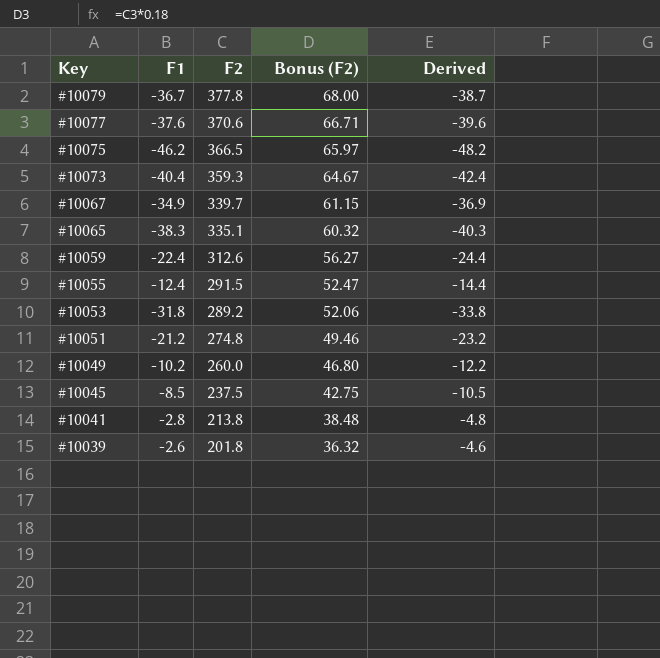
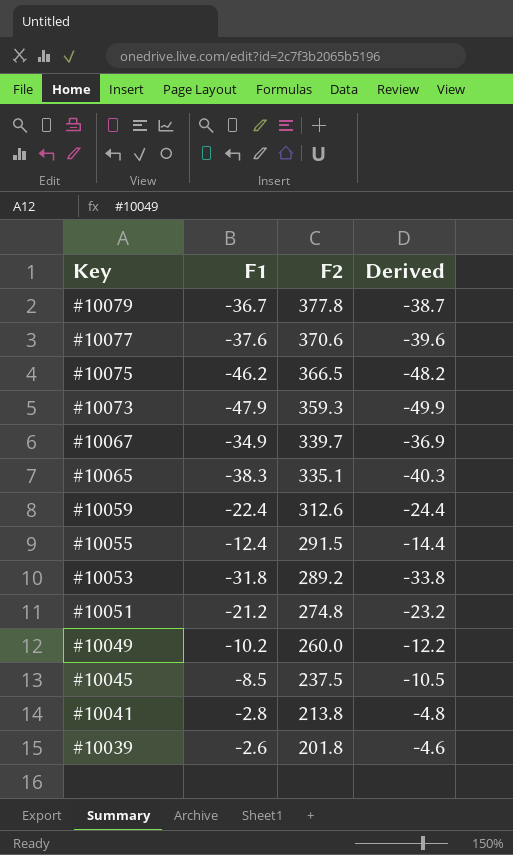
column Bonus (F2) | formula: [F2] * 0.18 -> none
#10073 | F1: -40.4 -> -47.9
#10073 | Derived: -42.4 -> -49.9

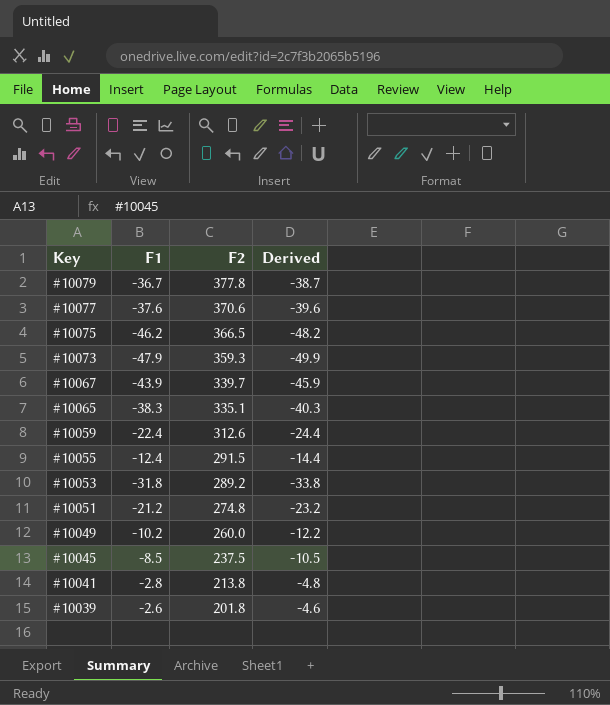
#10067 | F1: -34.9 -> -43.9
#10067 | Derived: -36.9 -> -45.9

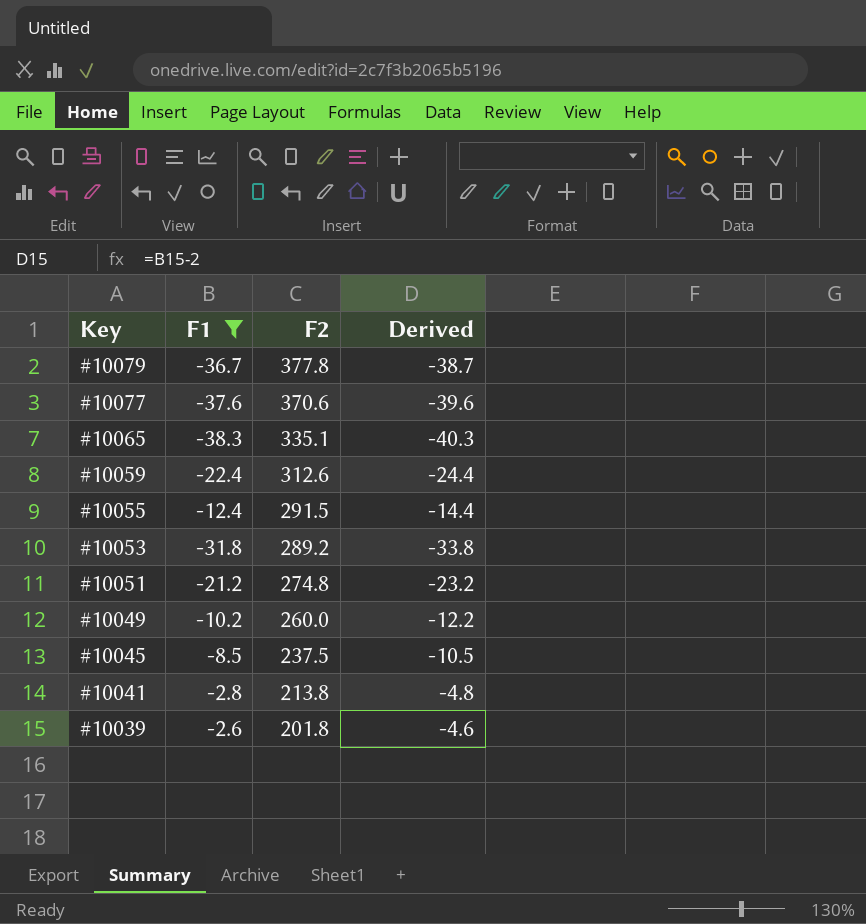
filter: none -> F1 >= -38.3

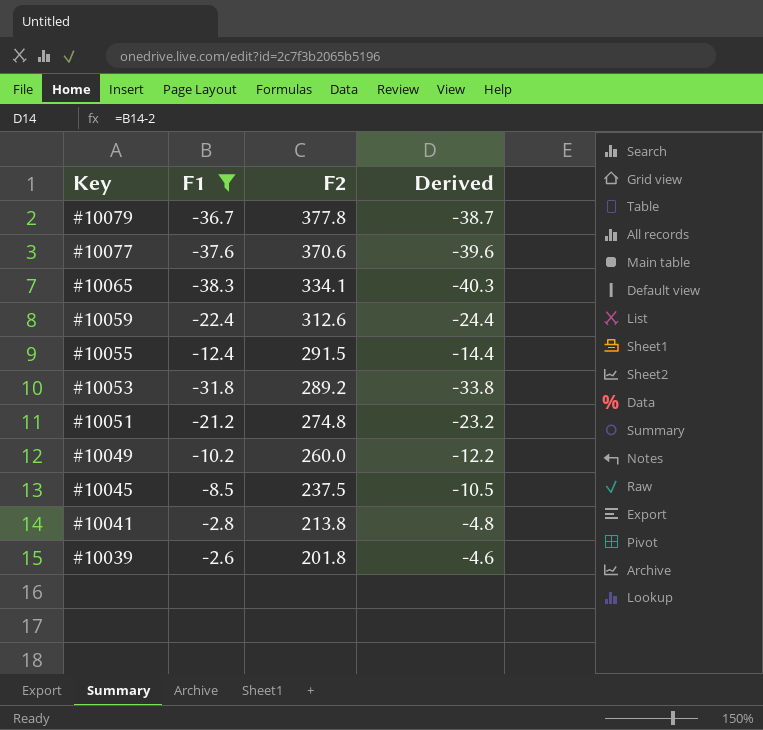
#10065 | F2: 335.1 -> 334.1

